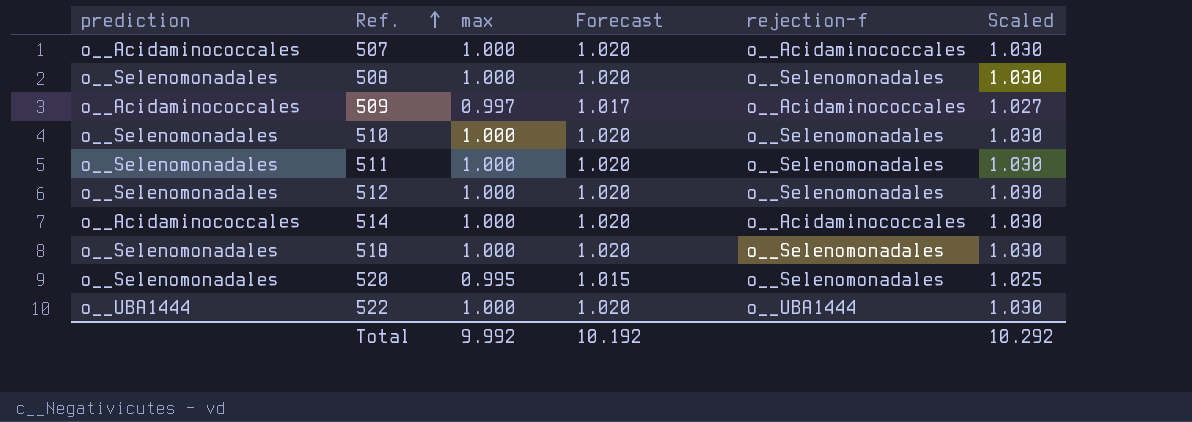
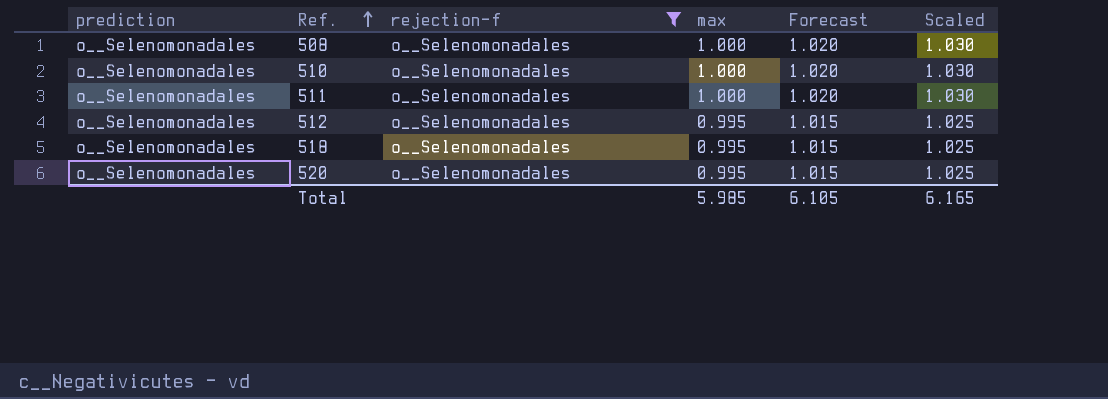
filter: none -> rejection-f = o__Selenomonadales
column rejection-f | position: 5 -> 3
512 | max: 1.000 -> 0.995
512 | Forecast: 1.020 -> 1.015
512 | Scaled: 1.030 -> 1.025
518 | max: 1.000 -> 0.995
518 | Forecast: 1.020 -> 1.015
518 | Scaled: 1.030 -> 1.025
Total | max: 9.992 -> 5.985
Total | Forecast: 10.192 -> 6.105
Total | Scaled: 10.292 -> 6.165

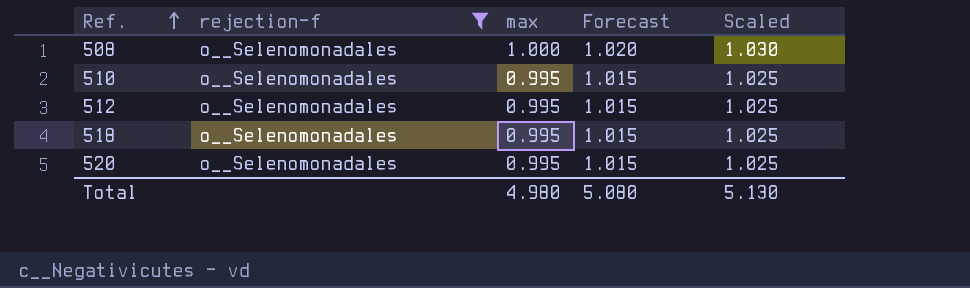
column prediction | position: 1 -> none
row 511: o__Selenomonadales | o__Selenomonadales | 1.000 | 1.020 | 1.030 -> none
510 | max: 1.000 -> 0.995
510 | Forecast: 1.020 -> 1.015
510 | Scaled: 1.030 -> 1.025
Total | max: 5.985 -> 4.980
Total | Forecast: 6.105 -> 5.080
Total | Scaled: 6.165 -> 5.130

